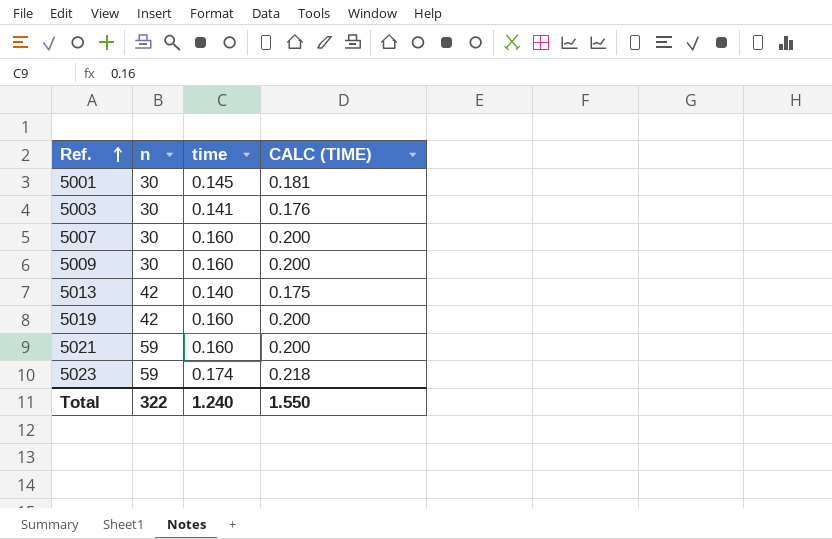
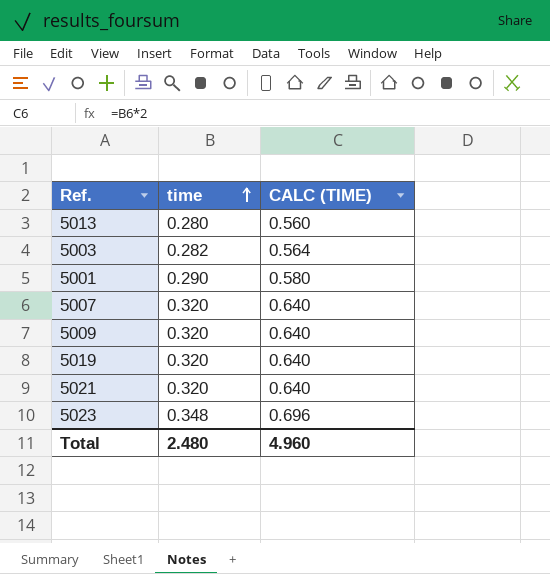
row order: Ref. ascending -> time ascending
column n | position: 2 -> none
column CALC (TIME) | formula: [time] * 1.25 -> [time] * 2
5013 | time: 0.140 -> 0.280
5003 | time: 0.141 -> 0.282
5001 | time: 0.145 -> 0.290
5007 | time: 0.160 -> 0.320
5009 | time: 0.160 -> 0.320
5019 | time: 0.160 -> 0.320
5021 | time: 0.160 -> 0.320
5023 | time: 0.174 -> 0.348
Total | time: 1.240 -> 2.480
Total | CALC (TIME): 1.550 -> 4.960

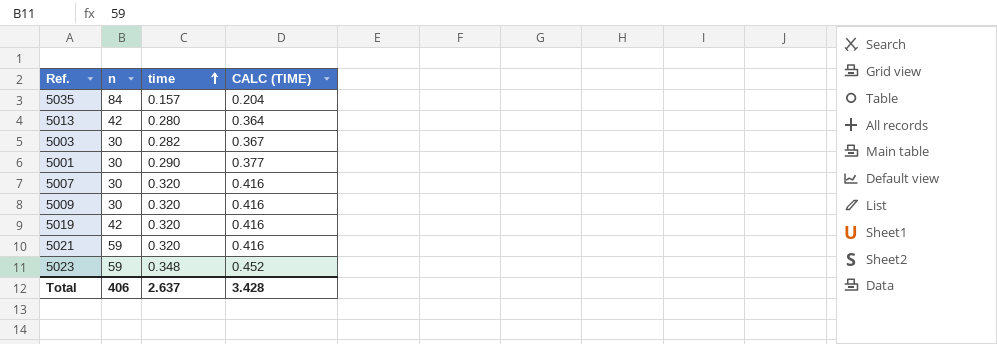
column n | position: none -> 2
column CALC (TIME) | formula: [time] * 2 -> [time] * 1.3
row 5035: none -> 84 | 0.157 | 0.204
Total | time: 2.480 -> 2.637
Total | CALC (TIME): 4.960 -> 3.428

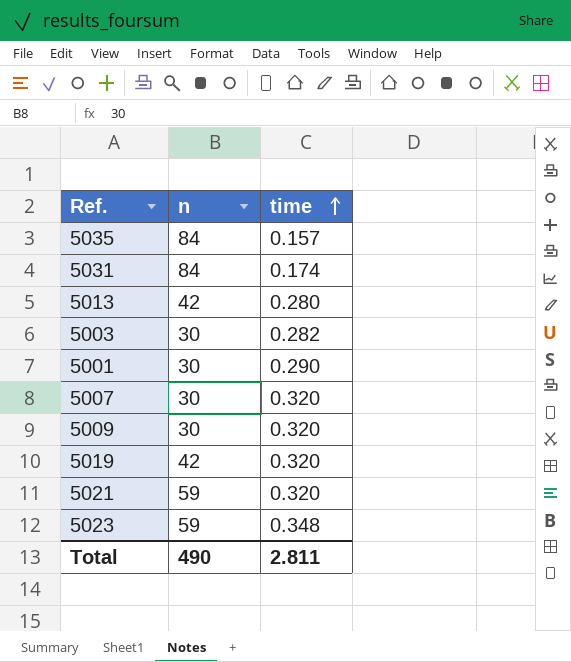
column CALC (TIME) | formula: [time] * 1.3 -> none
row 5031: none -> 84 | 0.174
Total | n: 406 -> 490
Total | time: 2.637 -> 2.811

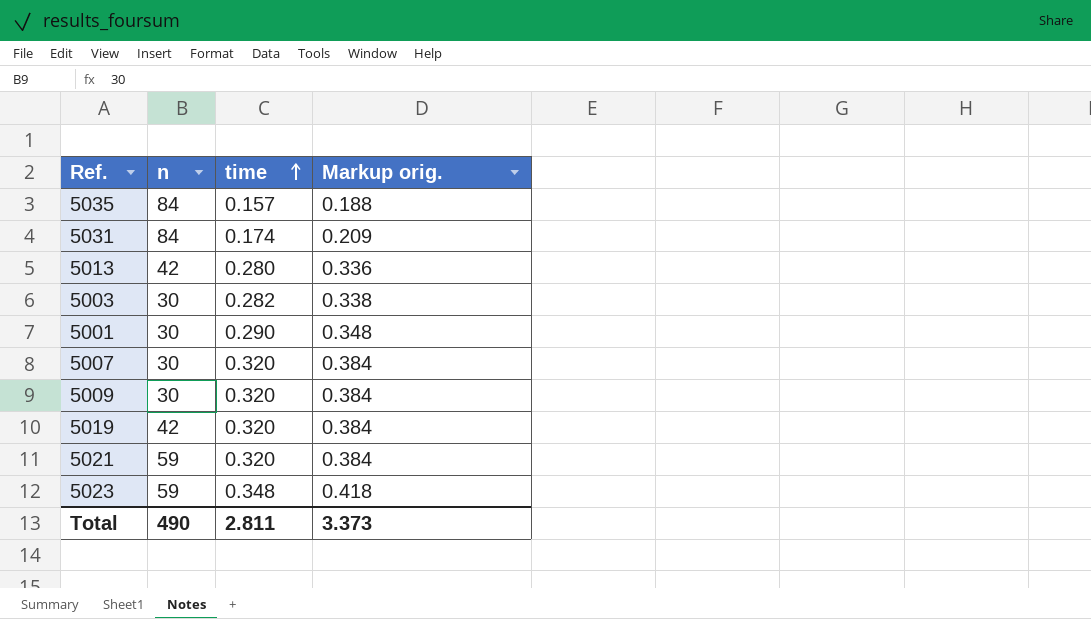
column Markup orig. | formula: none -> [time] * 1.2

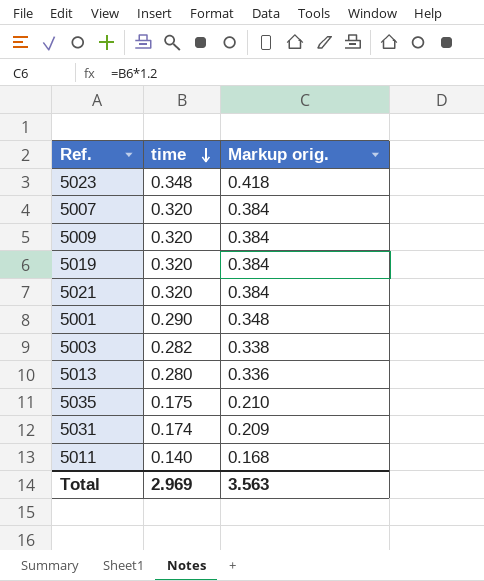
row order: time ascending -> time descending
column n | position: 2 -> none
5035 | time: 0.157 -> 0.175
5035 | Markup orig.: 0.188 -> 0.210
row 5011: none -> 0.140 | 0.168
Total | time: 2.811 -> 2.969
Total | Markup orig.: 3.373 -> 3.563

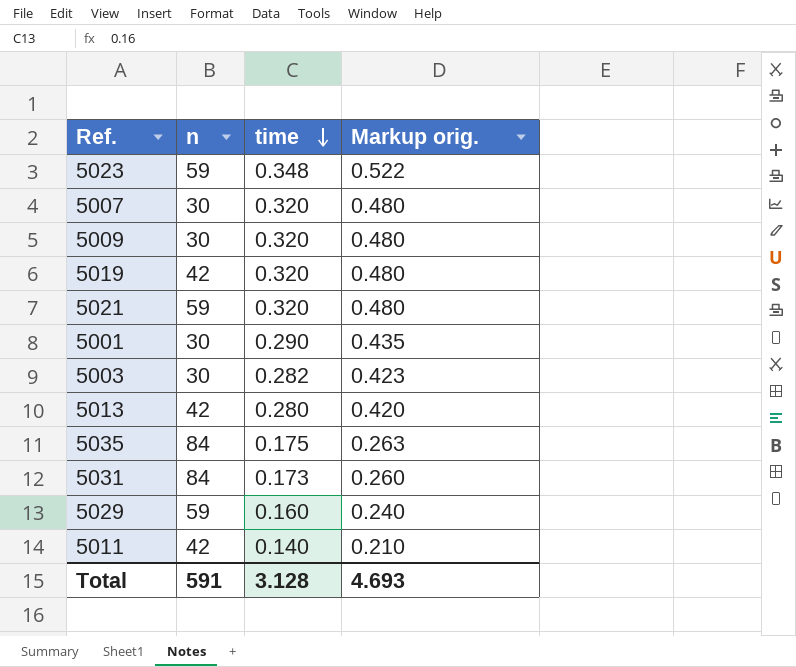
column n | position: none -> 2
column Markup orig. | formula: [time] * 1.2 -> [time] * 1.5
5031 | time: 0.174 -> 0.173
row 5029: none -> 59 | 0.160 | 0.240
Total | time: 2.969 -> 3.128
Total | Markup orig.: 3.563 -> 4.693

